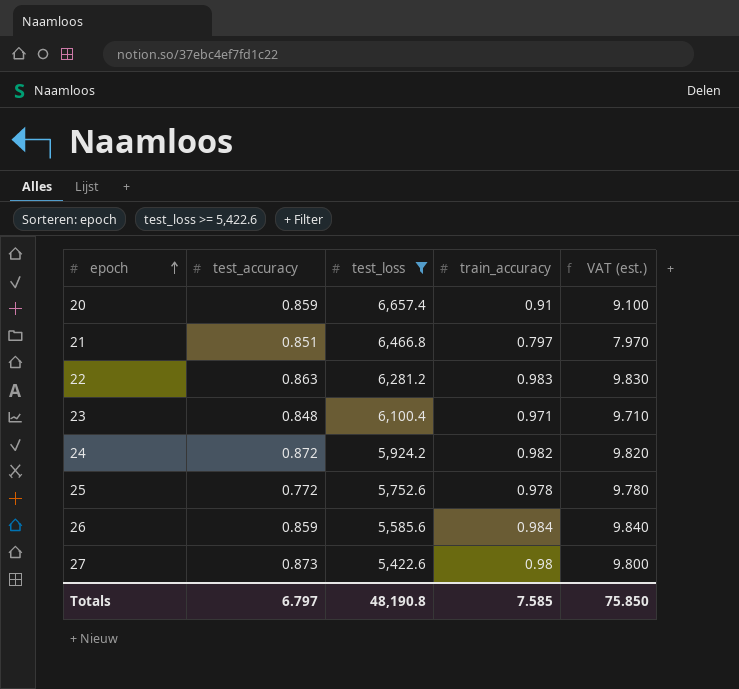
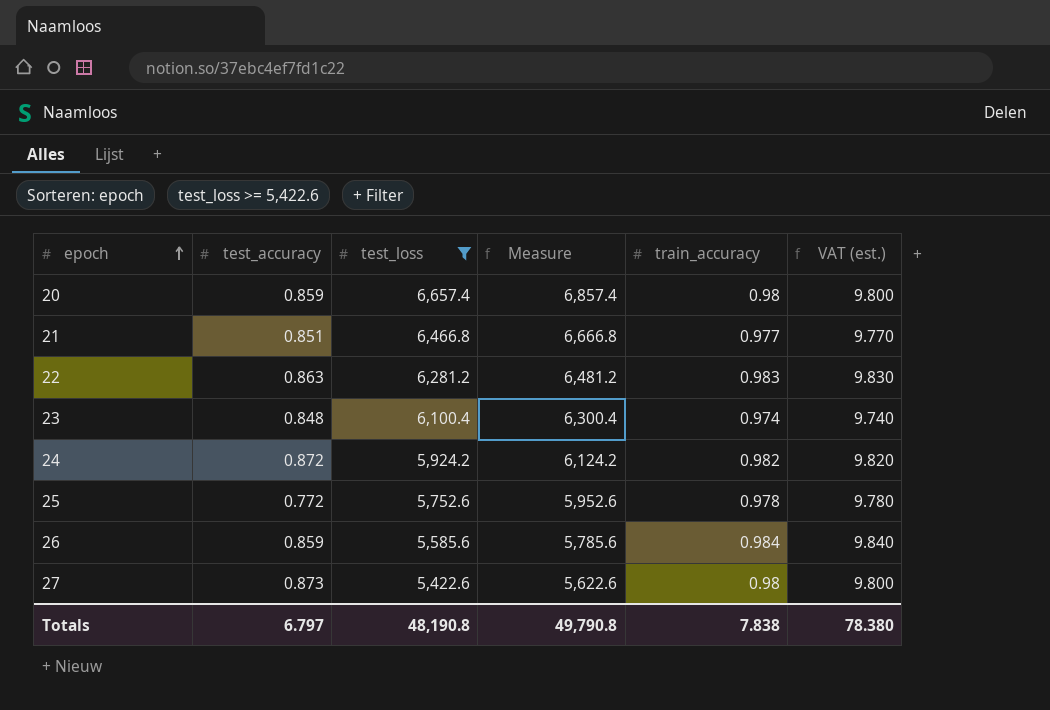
column Measure | formula: none -> [test_loss] + 200
20 | train_accuracy: 0.91 -> 0.98
20 | VAT (est.): 9.100 -> 9.800
21 | train_accuracy: 0.797 -> 0.977
21 | VAT (est.): 7.970 -> 9.770
23 | train_accuracy: 0.971 -> 0.974
23 | VAT (est.): 9.710 -> 9.740
Totals | train_accuracy: 7.585 -> 7.838
Totals | VAT (est.): 75.850 -> 78.380

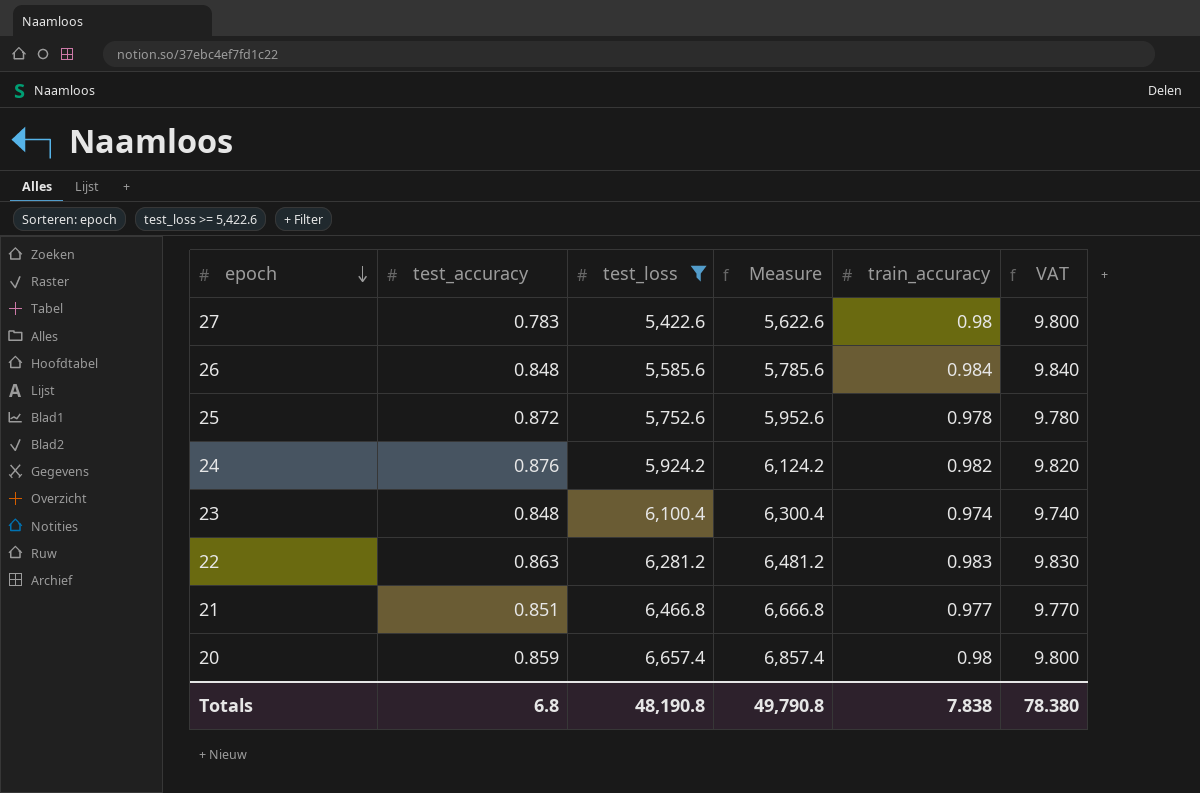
row order: epoch ascending -> epoch descending
column name: VAT (est.) -> VAT
27 | test_accuracy: 0.873 -> 0.783
26 | test_accuracy: 0.859 -> 0.848
25 | test_accuracy: 0.772 -> 0.872
24 | test_accuracy: 0.872 -> 0.876
Totals | test_accuracy: 6.797 -> 6.8

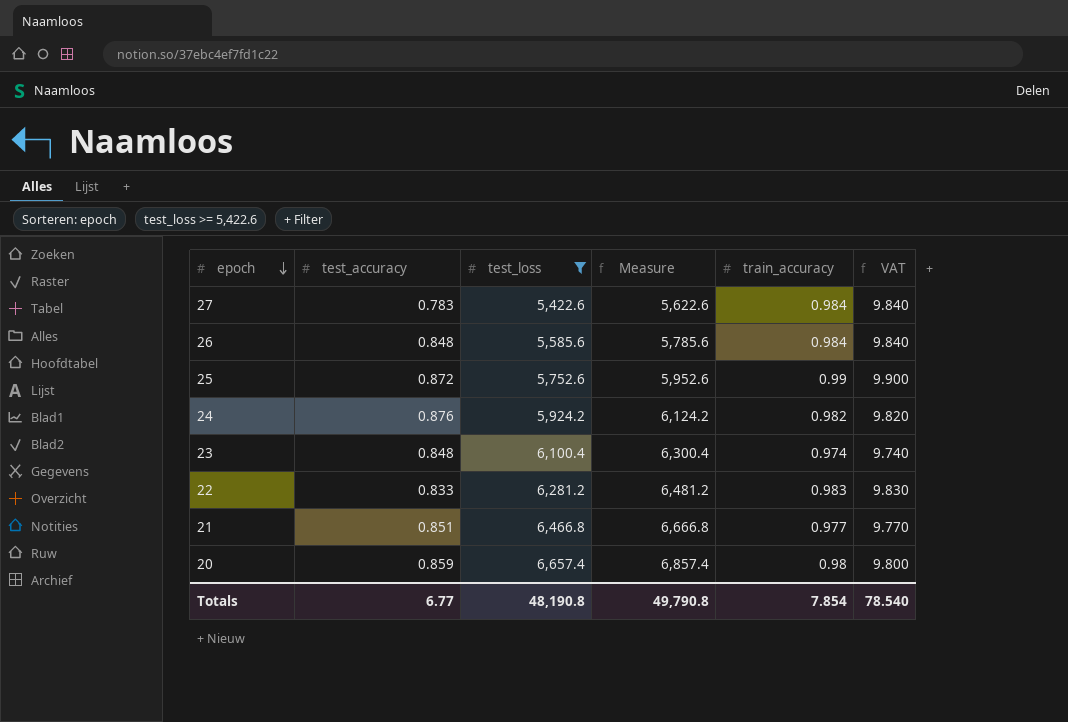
27 | train_accuracy: 0.98 -> 0.984
27 | VAT: 9.800 -> 9.840
25 | train_accuracy: 0.978 -> 0.99
25 | VAT: 9.780 -> 9.900
22 | test_accuracy: 0.863 -> 0.833
Totals | test_accuracy: 6.8 -> 6.77
Totals | train_accuracy: 7.838 -> 7.854
Totals | VAT: 78.380 -> 78.540

